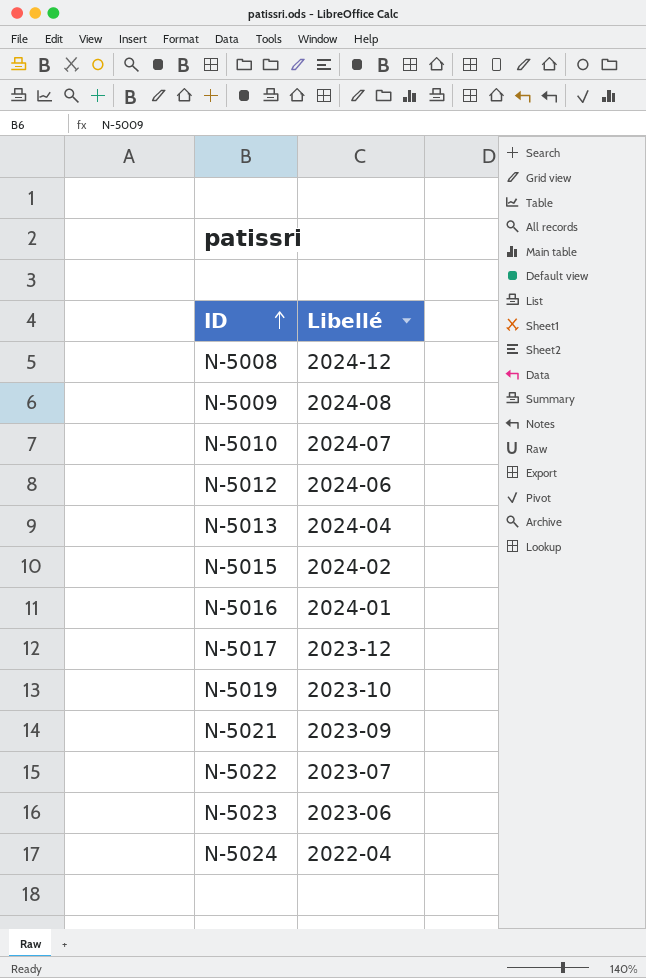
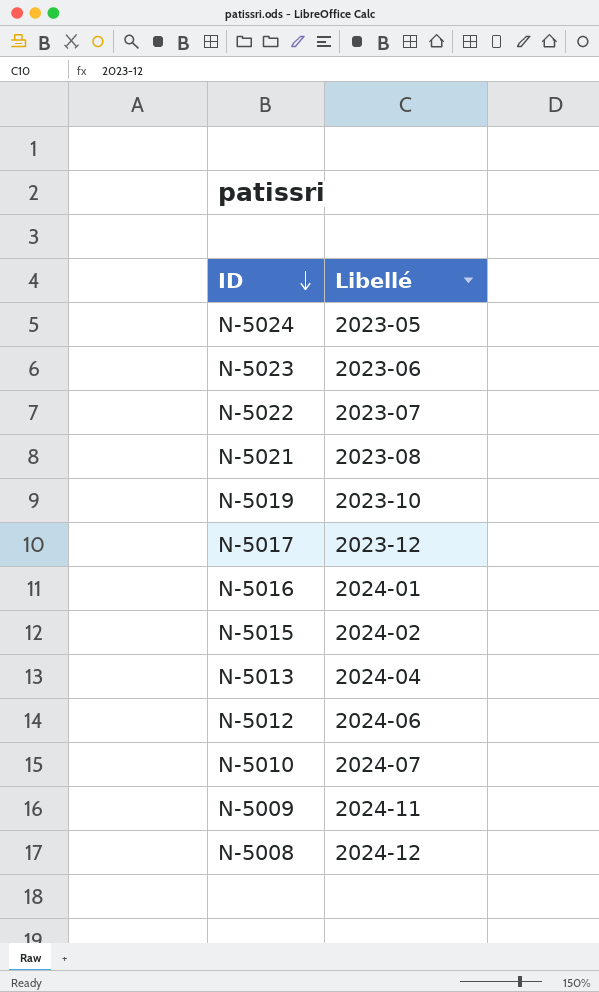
row order: ID ascending -> ID descending
N-5024 | Libellé: 2022-04 -> 2023-05
N-5021 | Libellé: 2023-09 -> 2023-08
N-5009 | Libellé: 2024-08 -> 2024-11

